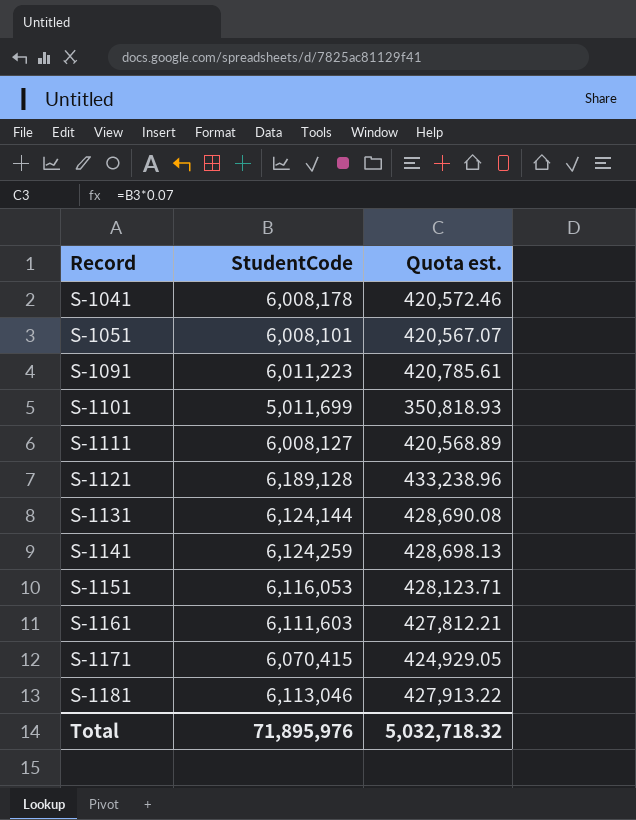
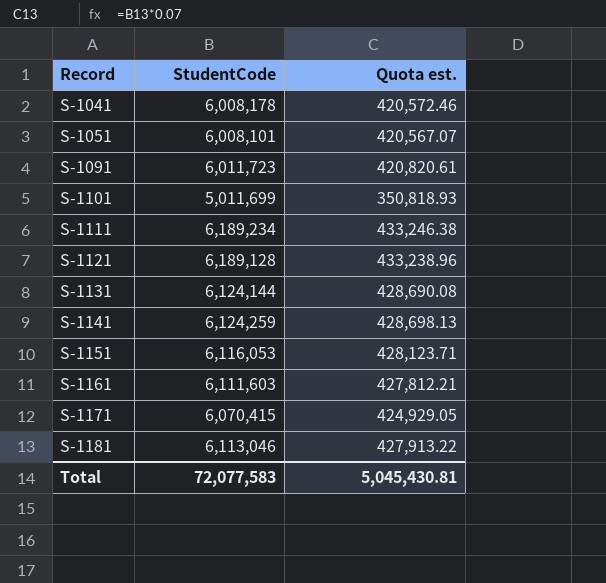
S-1091 | StudentCode: 6,011,223 -> 6,011,723
S-1091 | Quota est.: 420,785.61 -> 420,820.61
S-1111 | StudentCode: 6,008,127 -> 6,189,234
S-1111 | Quota est.: 420,568.89 -> 433,246.38
Total | StudentCode: 71,895,976 -> 72,077,583
Total | Quota est.: 5,032,718.32 -> 5,045,430.81

